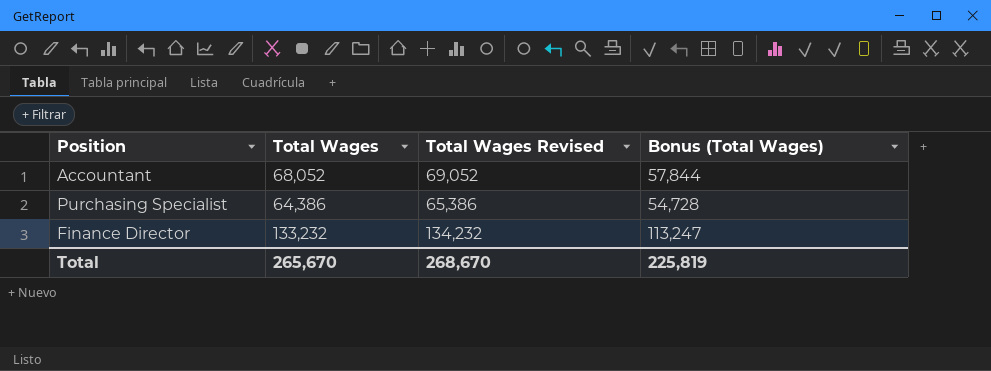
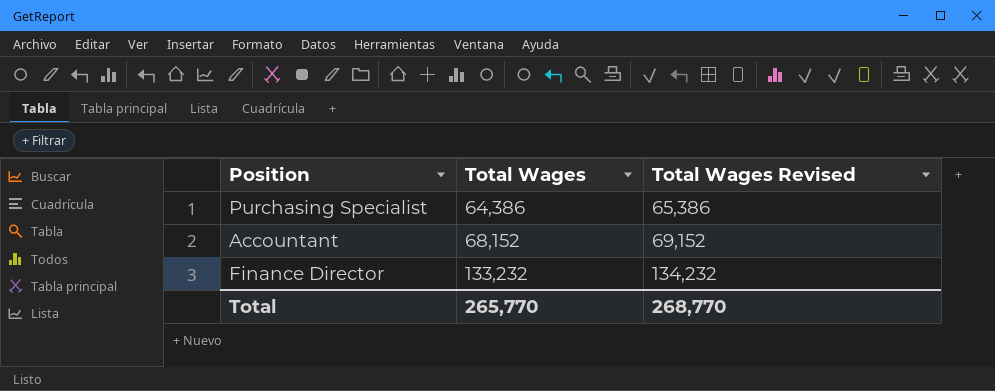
row order: none -> Total Wages ascending
column Bonus (Total Wages) | formula: [Total Wages] * 0.85 -> none
Accountant | Total Wages: 68,052 -> 68,152
Accountant | Total Wages Revised: 69,052 -> 69,152
Total | Total Wages: 265,670 -> 265,770
Total | Total Wages Revised: 268,670 -> 268,770

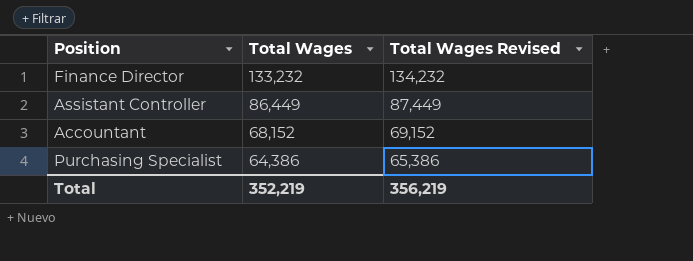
row order: Total Wages ascending -> Total Wages descending
row Assistant Controller: none -> 86,449 | 87,449
Total | Total Wages: 265,770 -> 352,219
Total | Total Wages Revised: 268,770 -> 356,219

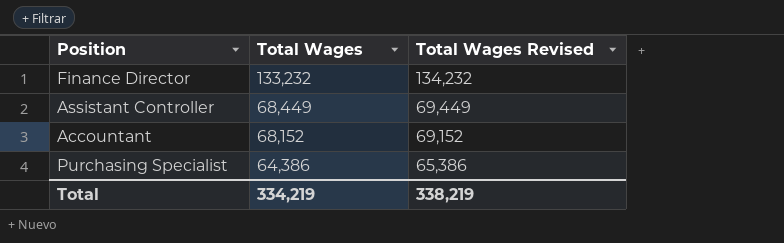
Assistant Controller | Total Wages: 86,449 -> 68,449
Assistant Controller | Total Wages Revised: 87,449 -> 69,449
Total | Total Wages: 352,219 -> 334,219
Total | Total Wages Revised: 356,219 -> 338,219

